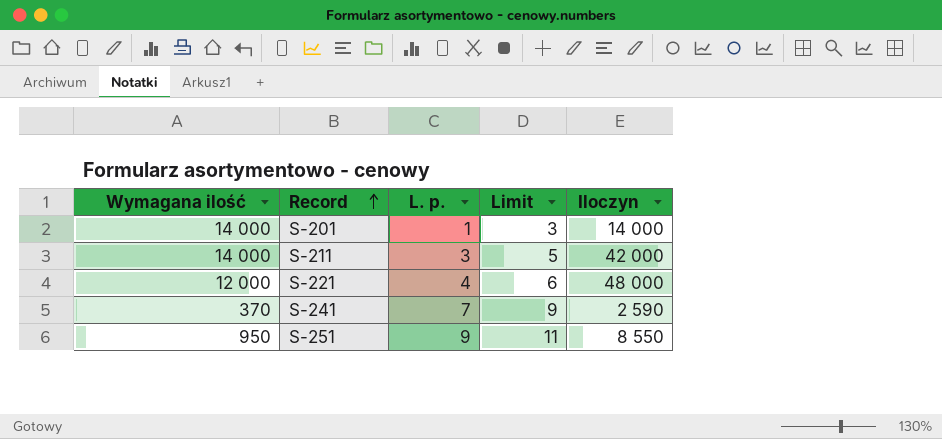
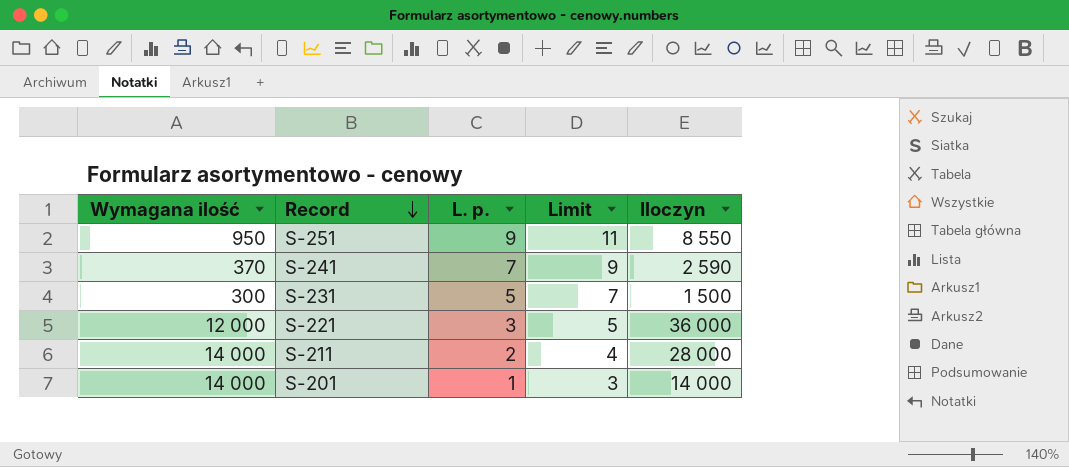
row order: Record ascending -> Record descending
row S-231: none -> 300 | 5 | 7 | 1 500
S-221 | L. p.: 4 -> 3
S-221 | Limit: 6 -> 5
S-221 | Iloczyn: 48 000 -> 36 000
S-211 | L. p.: 3 -> 2
S-211 | Limit: 5 -> 4
S-211 | Iloczyn: 42 000 -> 28 000

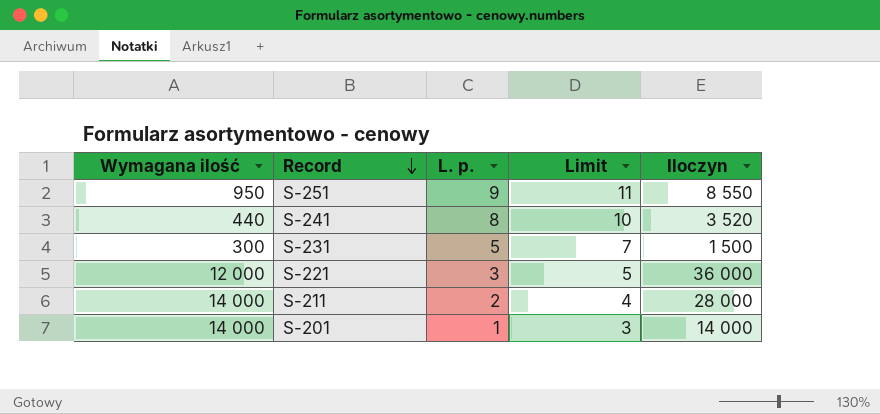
S-241 | Wymagana ilość: 370 -> 440
S-241 | L. p.: 7 -> 8
S-241 | Limit: 9 -> 10
S-241 | Iloczyn: 2 590 -> 3 520

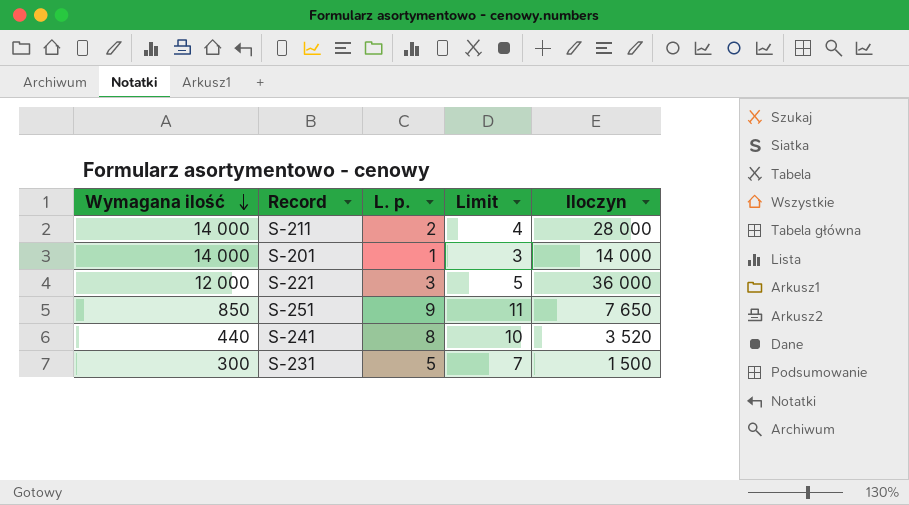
row order: Record descending -> Wymagana ilość descending
S-251 | Wymagana ilość: 950 -> 850
S-251 | Iloczyn: 8 550 -> 7 650

